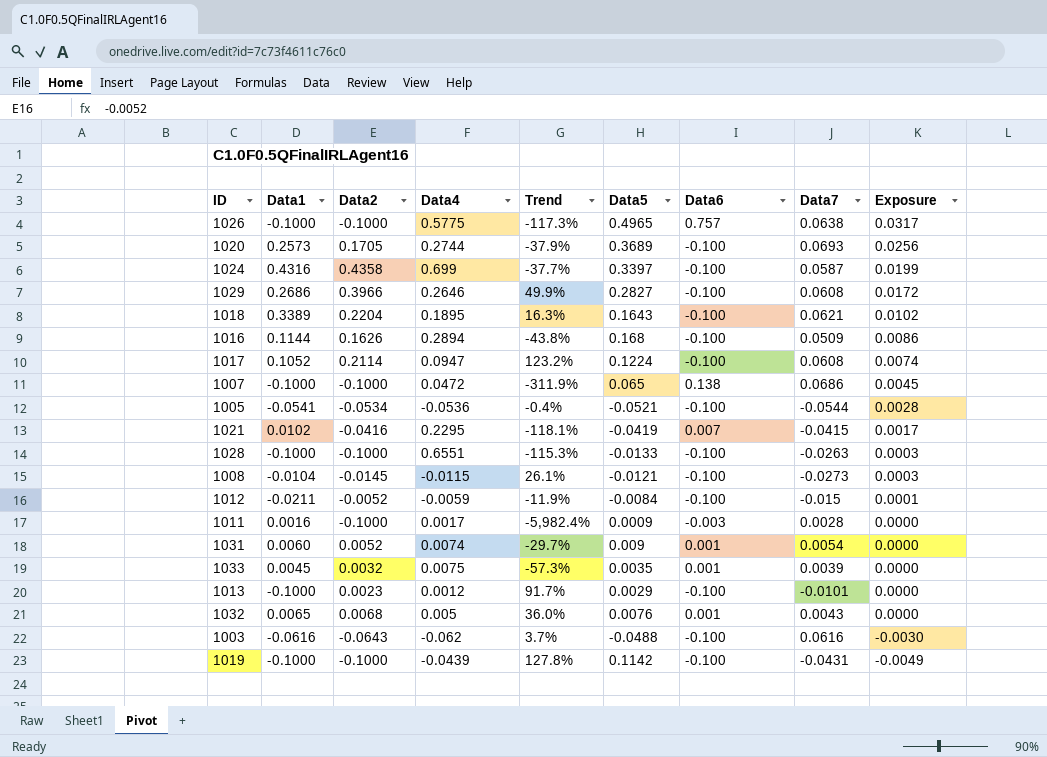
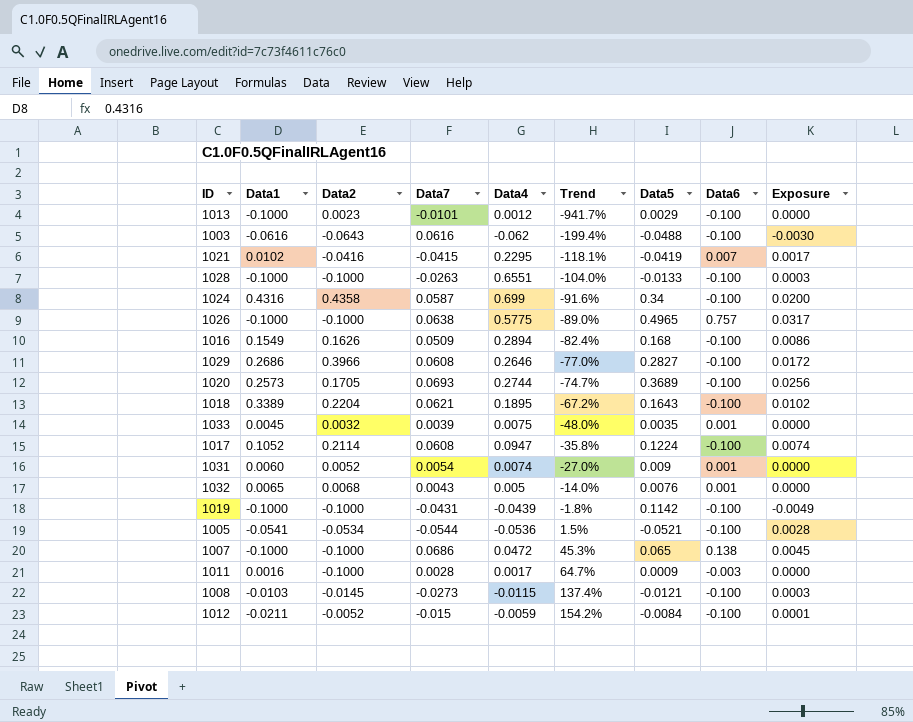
row order: Exposure descending -> Trend ascending
column Data7 | position: 8 -> 4
column Trend | formula: ([Data2] - [Data4]) / [Data4] -> ([Data7] - [Data4]) / [Data4]
1024 | Data5: 0.3397 -> 0.34
1024 | Exposure: 0.0199 -> 0.0200
1016 | Data1: 0.1144 -> 0.1549
1008 | Data1: -0.0104 -> -0.0103

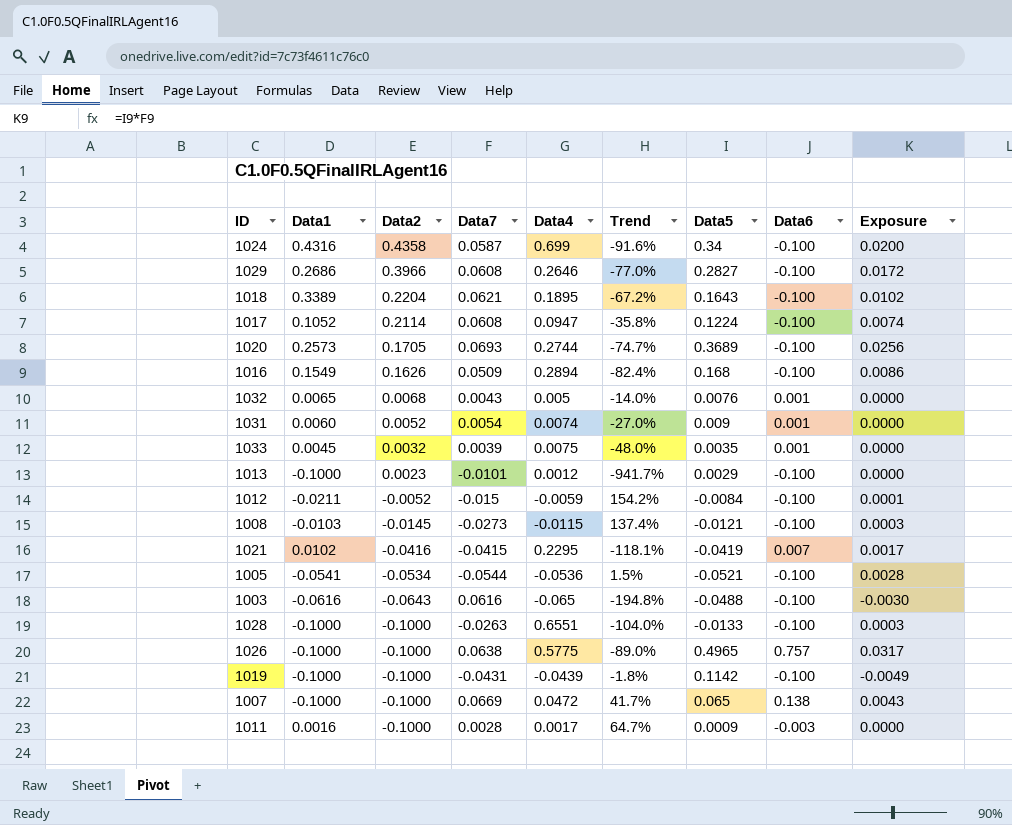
row order: Trend ascending -> Data2 descending
1003 | Data4: -0.062 -> -0.065
1003 | Trend: -199.4% -> -194.8%
1007 | Data7: 0.0686 -> 0.0669
1007 | Trend: 45.3% -> 41.7%
1007 | Exposure: 0.0045 -> 0.0043

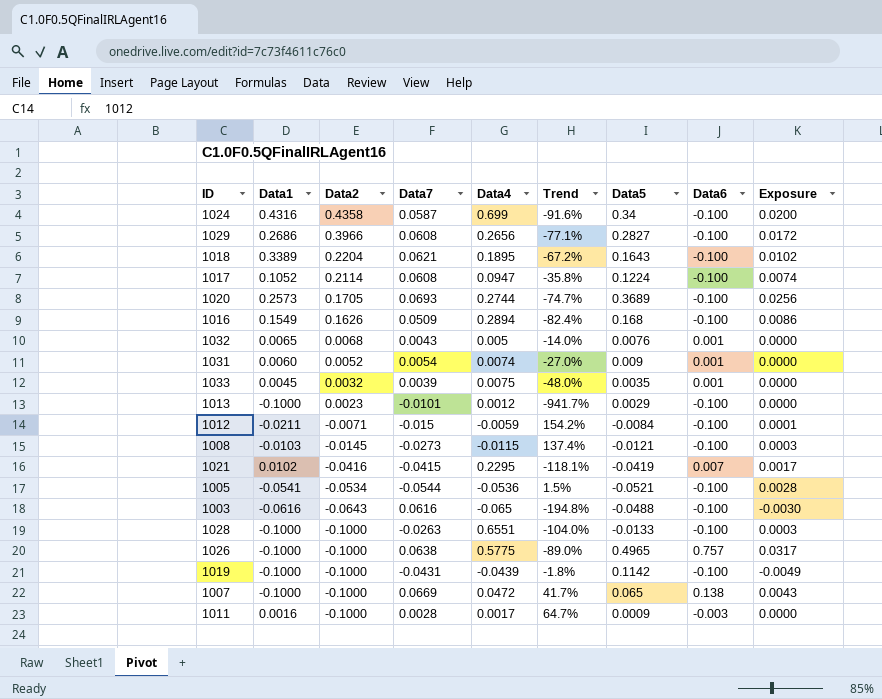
1029 | Data4: 0.2646 -> 0.2656
1029 | Trend: -77.0% -> -77.1%
1012 | Data2: -0.0052 -> -0.0071

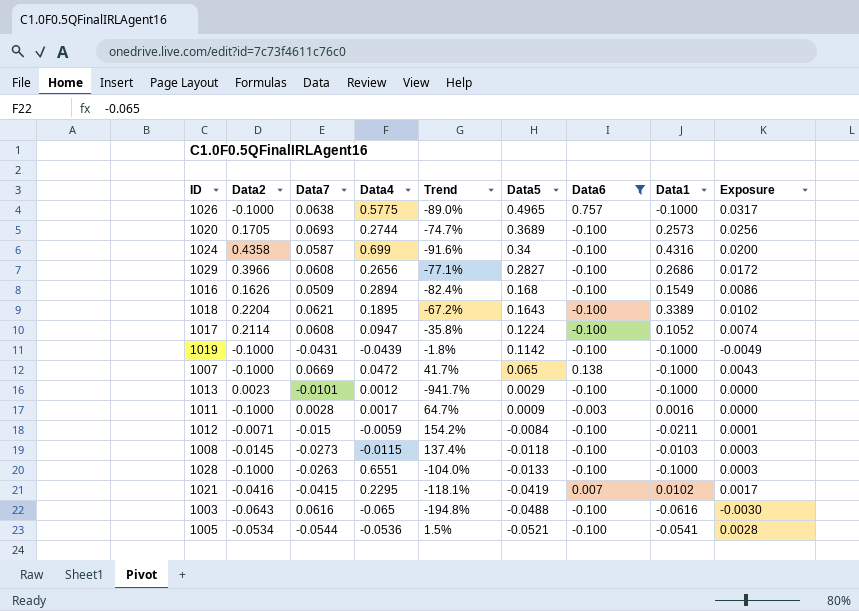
filter: none -> Data6 != 0.001
row order: Data2 descending -> Data5 descending
column Data1 | position: 2 -> 8
1008 | Data5: -0.0121 -> -0.0118

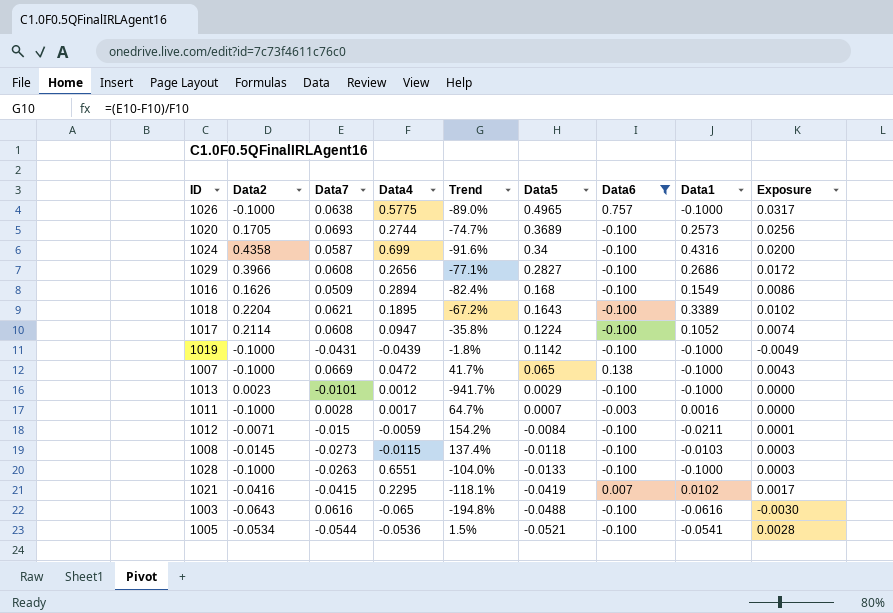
1011 | Data5: 0.0009 -> 0.0007

